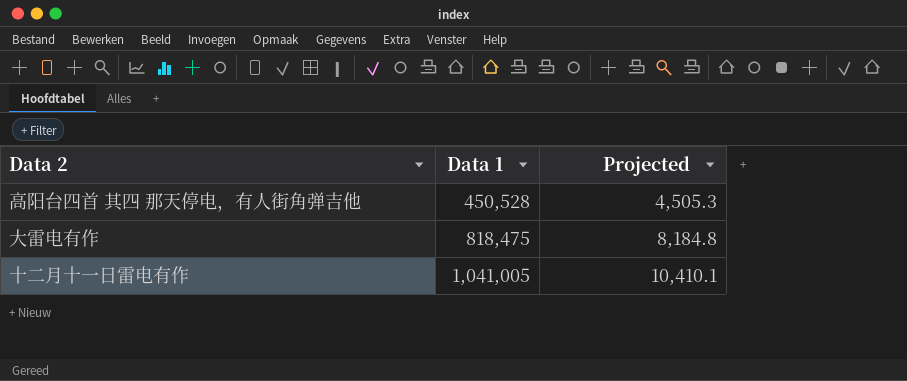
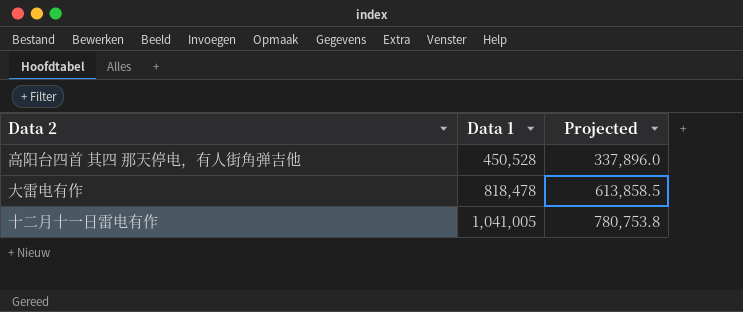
column Projected | formula: [Data 1] * 0.01 -> [Data 1] * 0.75
大雷电有作 | Data 1: 818,475 -> 818,478

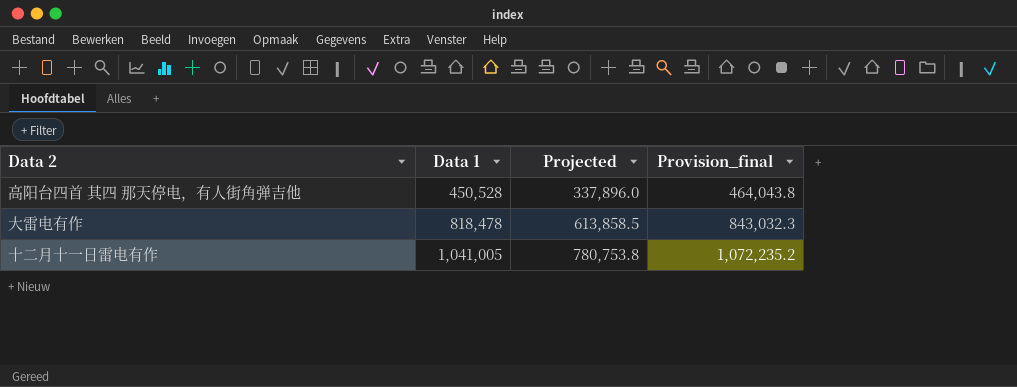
column Provision_final | formula: none -> [Data 1] * 1.03

